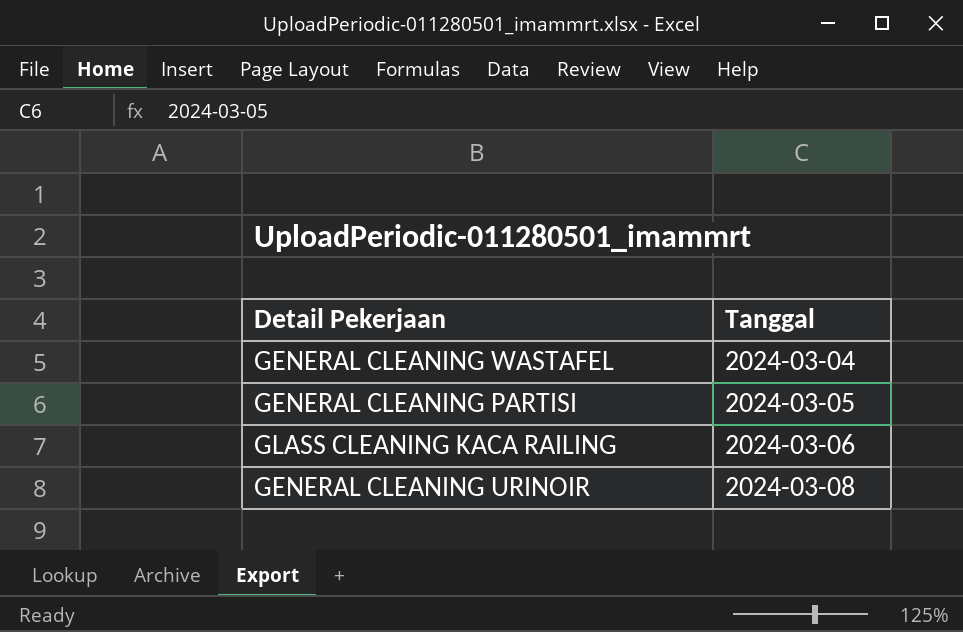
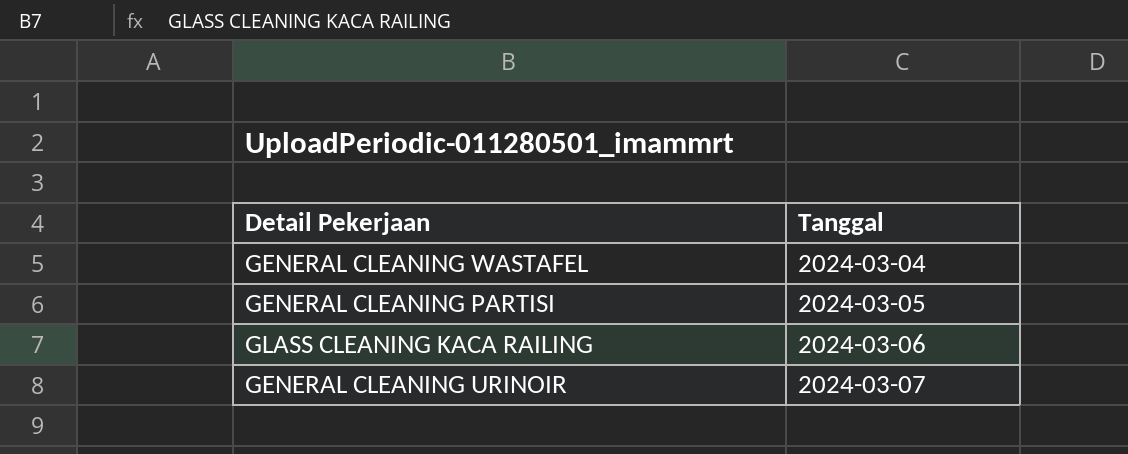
GENERAL CLEANING URINOIR | Tanggal: 2024-03-08 -> 2024-03-07

